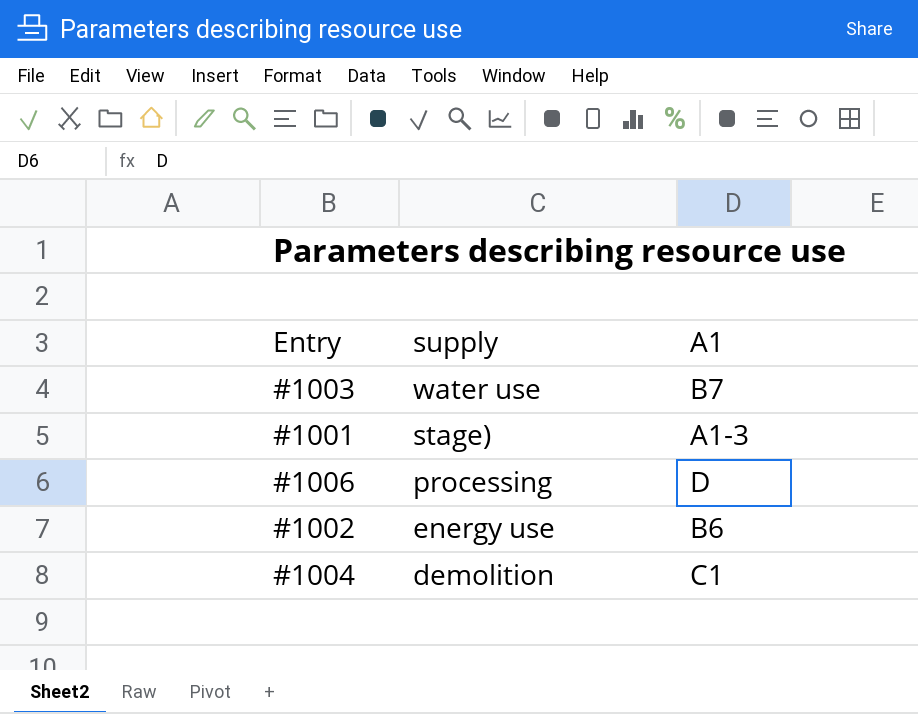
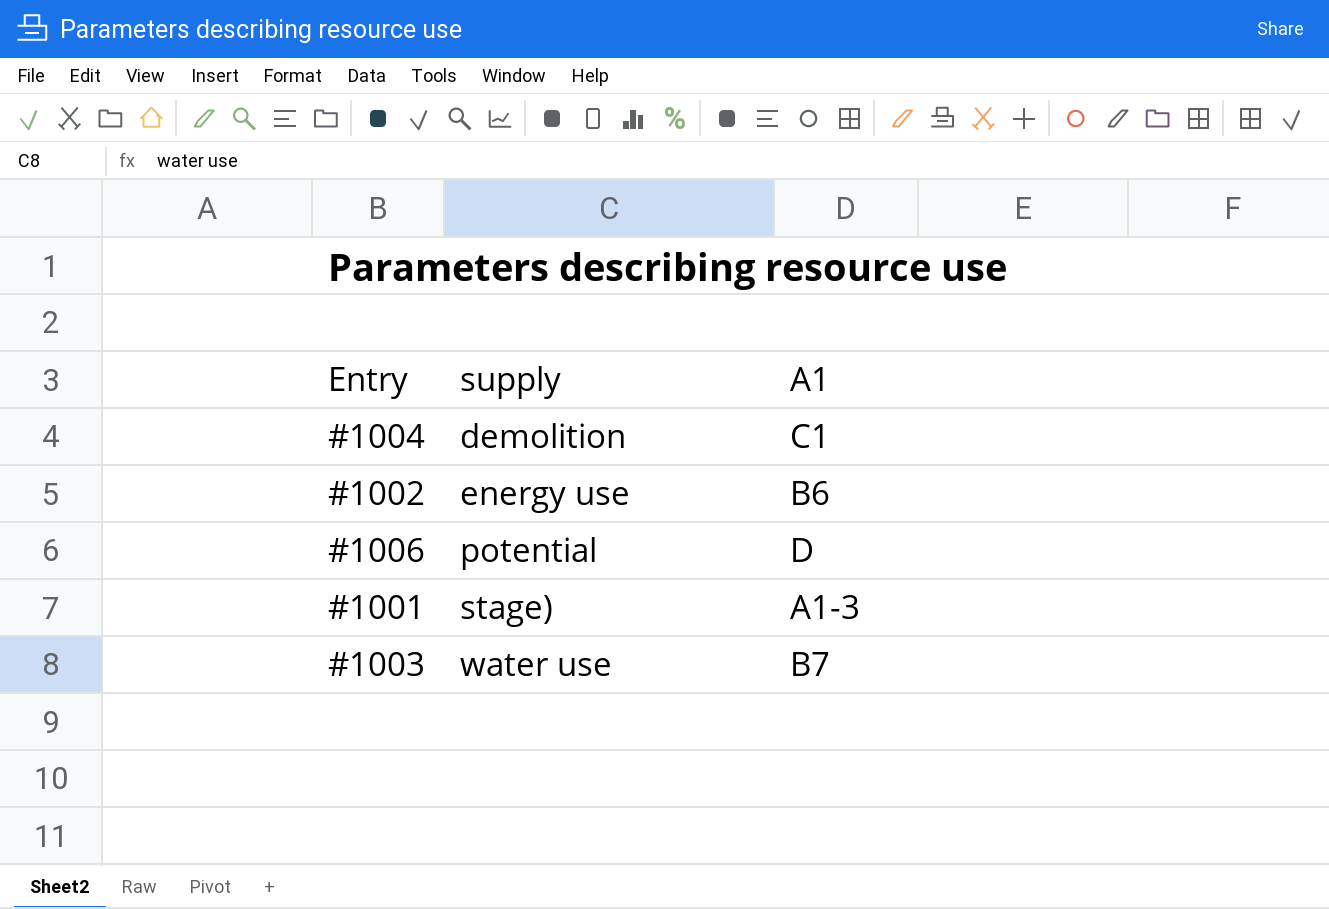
row order: supply descending -> supply ascending
#1006 | supply: processing -> potential

